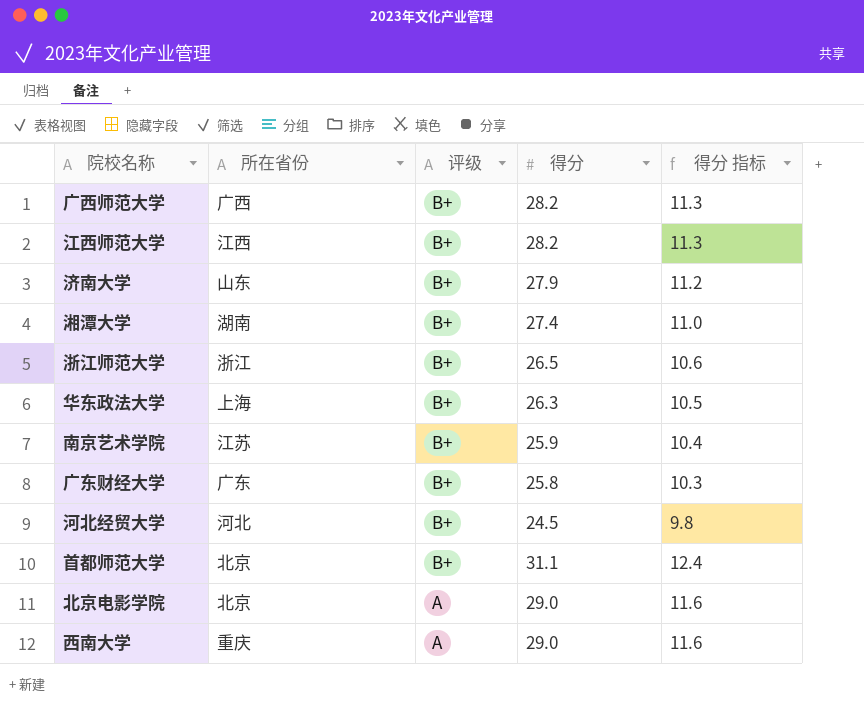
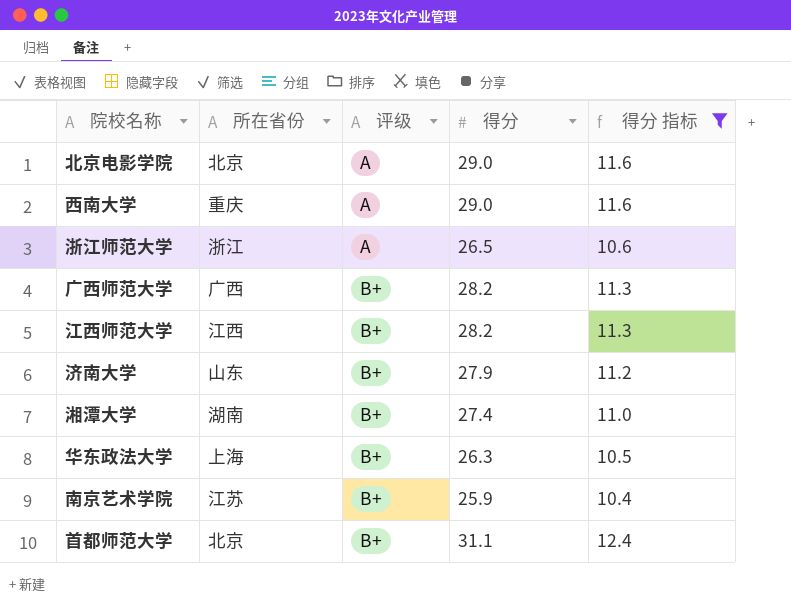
filter: none -> 得分 指标 >= 10.4
row order: 评级 descending -> 评级 ascending
浙江师范大学 | 评级: B+ -> A

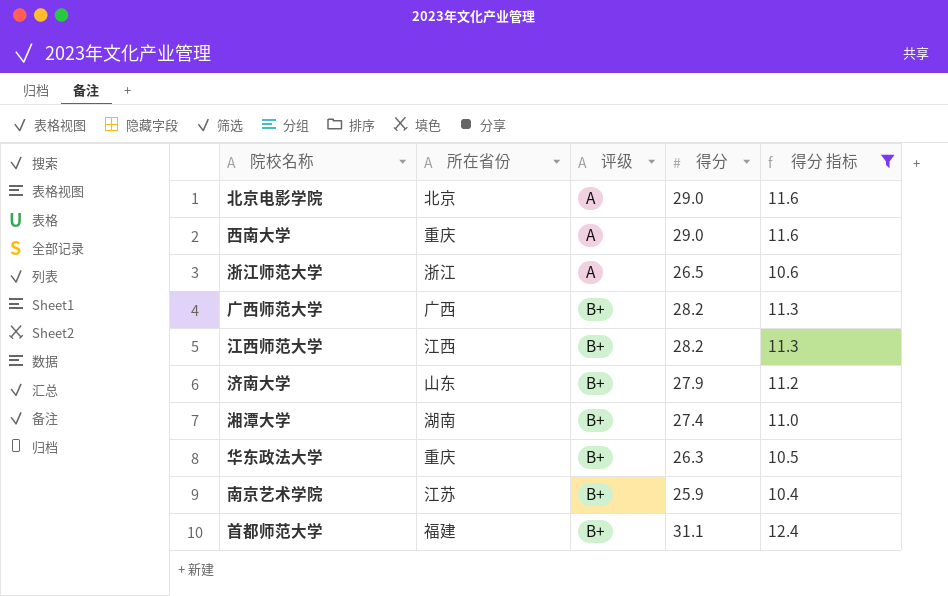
华东政法大学 | 所在省份: 上海 -> 重庆
首都师范大学 | 所在省份: 北京 -> 福建

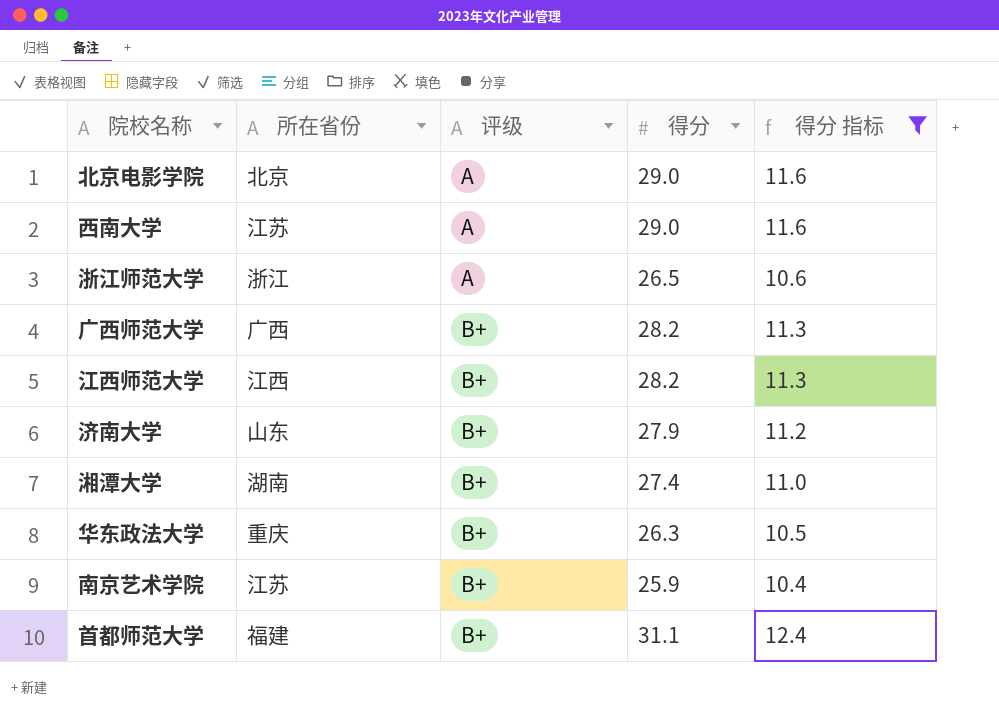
西南大学 | 所在省份: 重庆 -> 江苏

